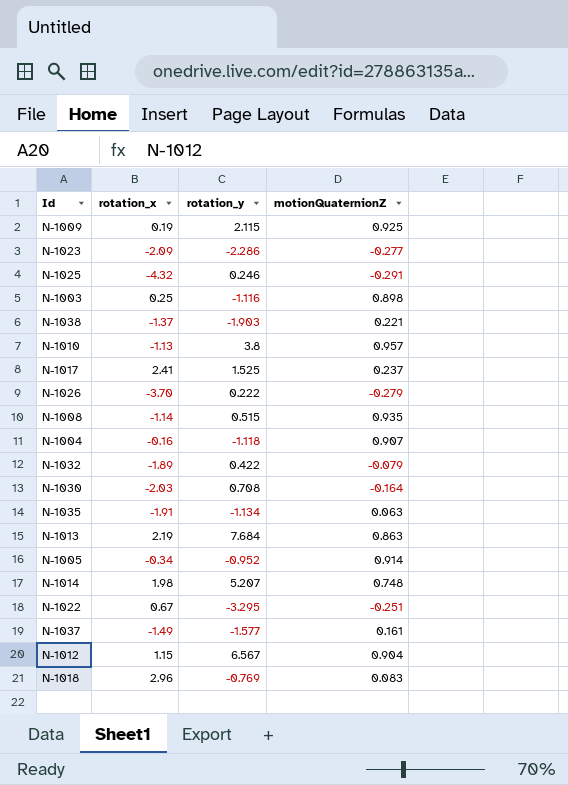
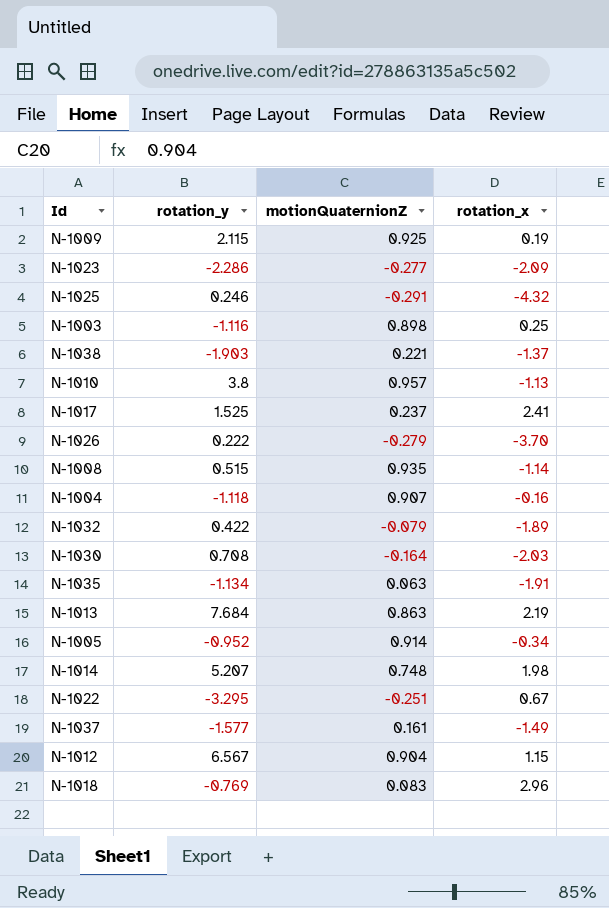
column rotation_x | position: 2 -> 4

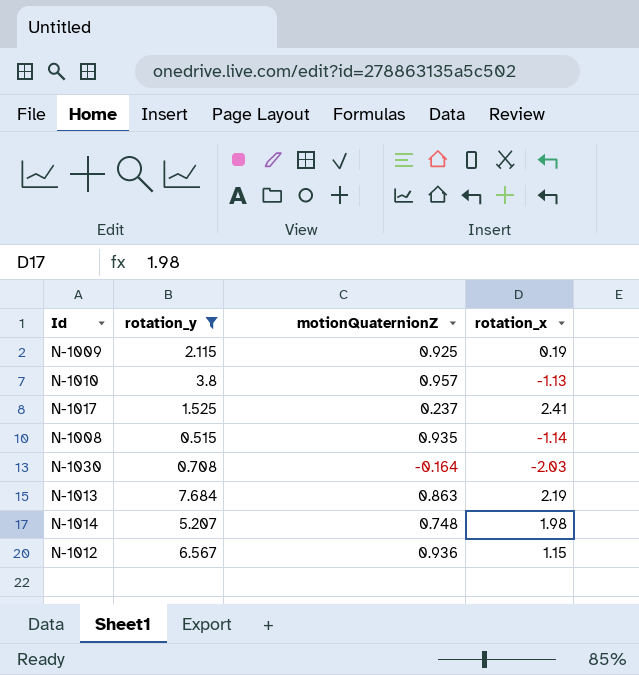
filter: none -> rotation_y >= 0.515
N-1012 | motionQuaternionZ: 0.904 -> 0.936

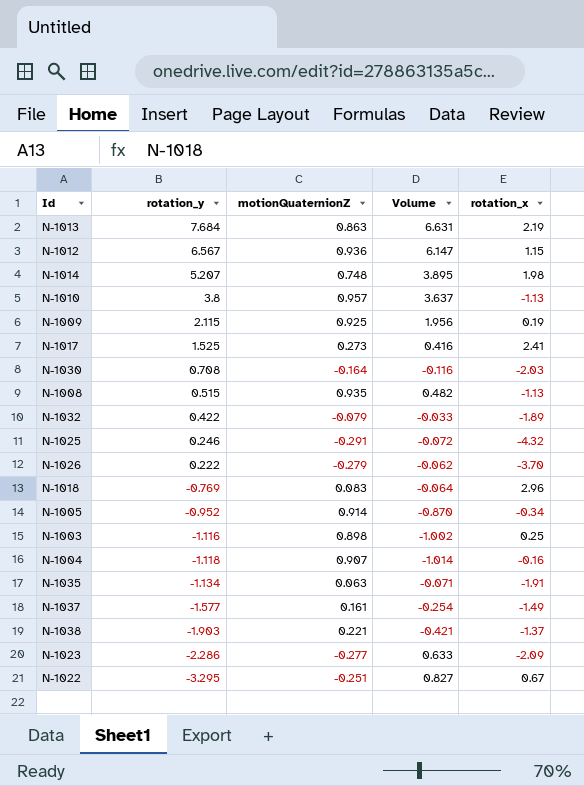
filter: rotation_y >= 0.515 -> none
row order: none -> rotation_y descending
column Volume | formula: none -> [rotation_y] * [motionQuaternionZ]
N-1017 | motionQuaternionZ: 0.237 -> 0.273
N-1008 | rotation_x: -1.14 -> -1.13

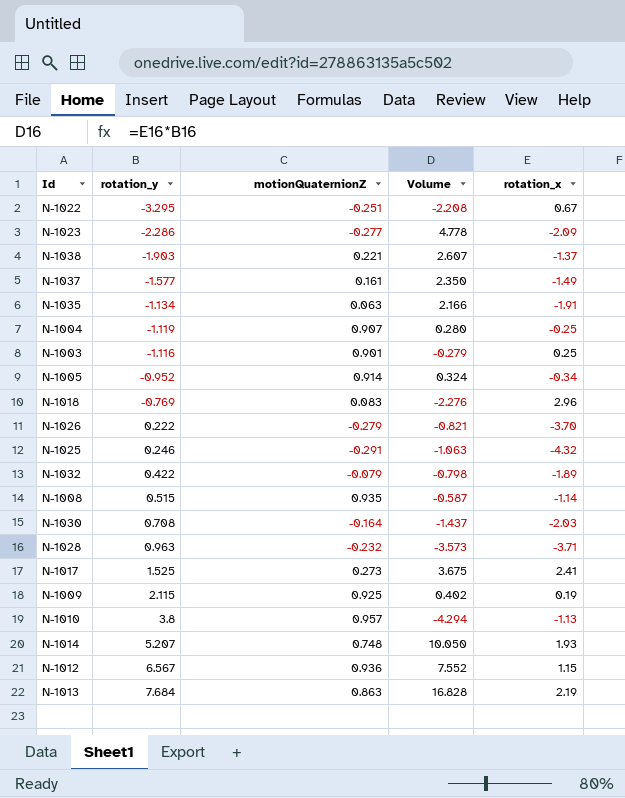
row order: rotation_y descending -> rotation_y ascending
column Volume | formula: [rotation_y] * [motionQuaternionZ] -> [rotation_y] * [rotation_x]
N-1004 | rotation_y: -1.118 -> -1.119
N-1004 | rotation_x: -0.16 -> -0.25
N-1003 | motionQuaternionZ: 0.898 -> 0.901
N-1008 | rotation_x: -1.13 -> -1.14
row N-1028: none -> 0.963 | -0.232 | -3.573 | -3.71
N-1014 | rotation_x: 1.98 -> 1.93

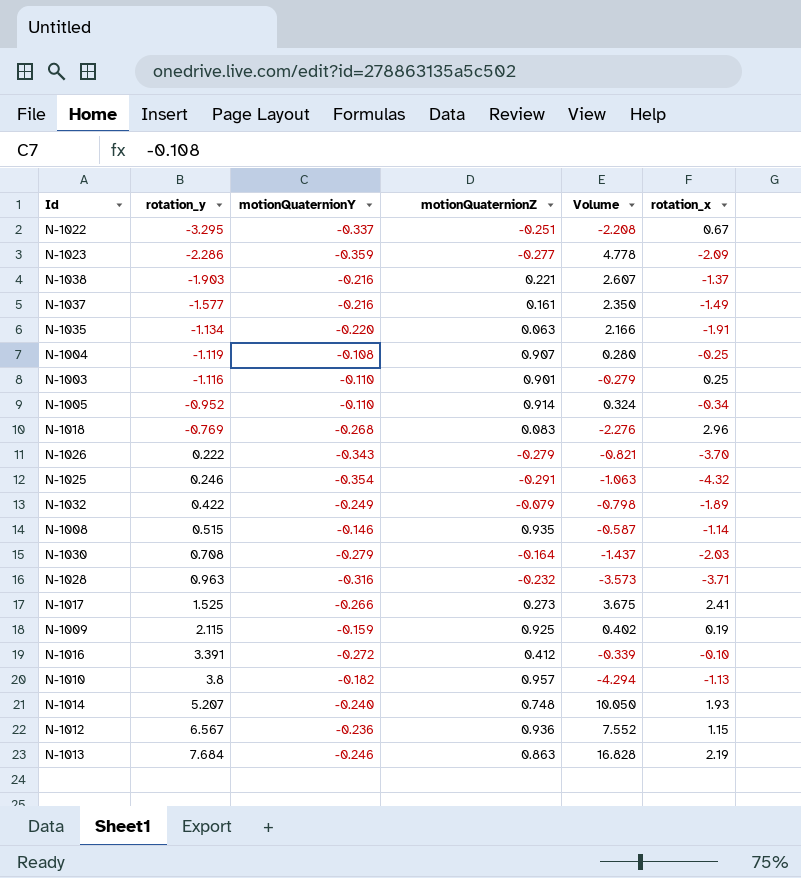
column motionQuaternionY | position: none -> 3
row N-1016: none -> 3.391 | -0.272 | 0.412 | -0.339 | -0.10

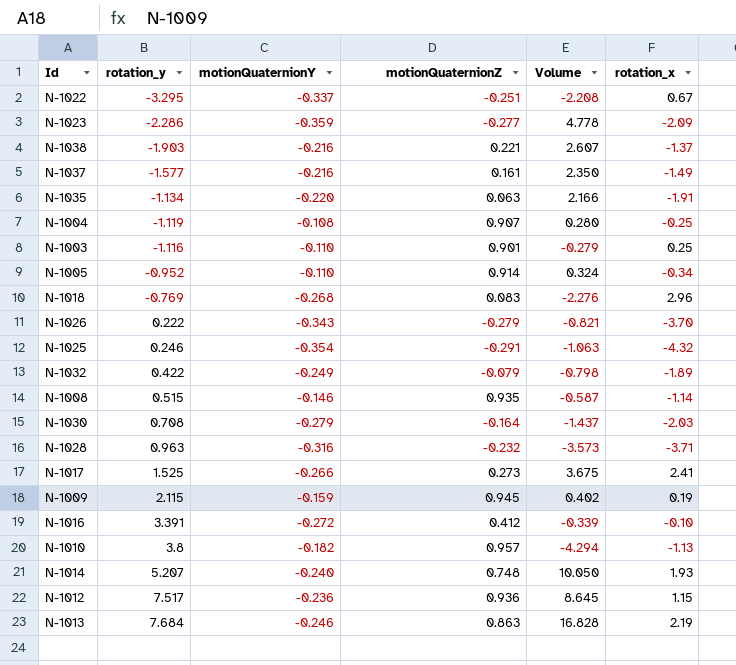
N-1009 | motionQuaternionZ: 0.925 -> 0.945
N-1012 | rotation_y: 6.567 -> 7.517
N-1012 | Volume: 7.552 -> 8.645

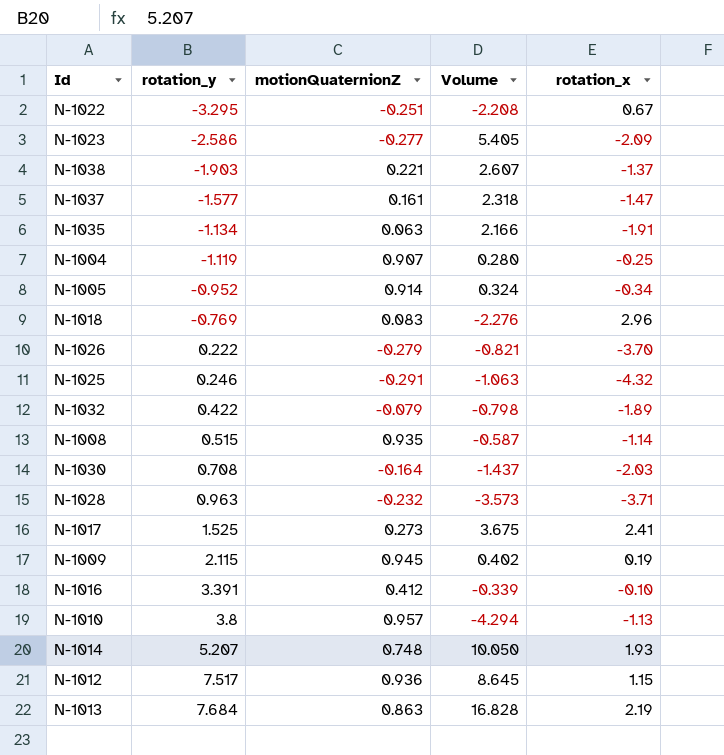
column motionQuaternionY | position: 3 -> none
row N-1003: -1.116 | -0.110 | 0.901 | -0.279 | 0.25 -> none
N-1023 | rotation_y: -2.286 -> -2.586
N-1023 | Volume: 4.778 -> 5.405
N-1037 | Volume: 2.350 -> 2.318
N-1037 | rotation_x: -1.49 -> -1.47

